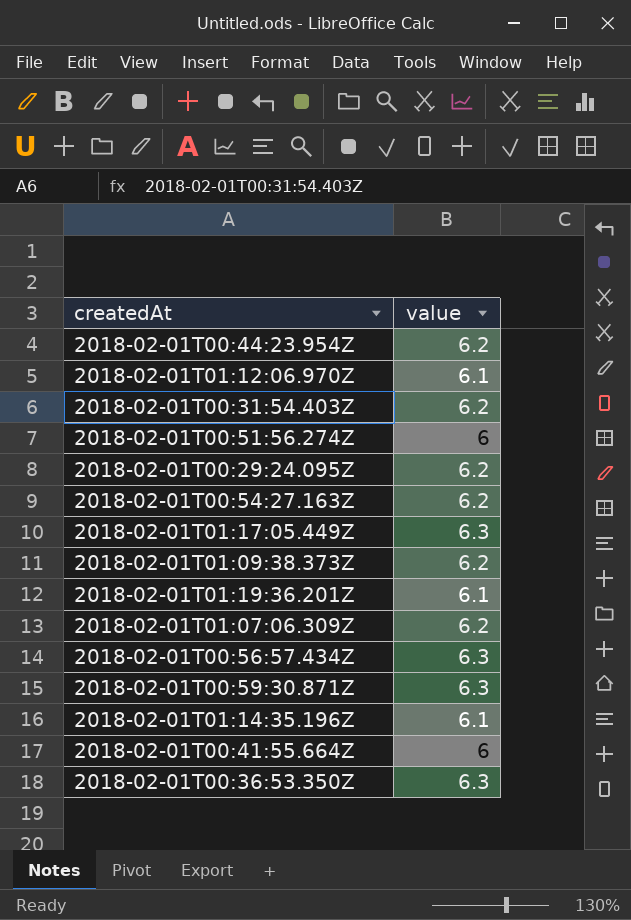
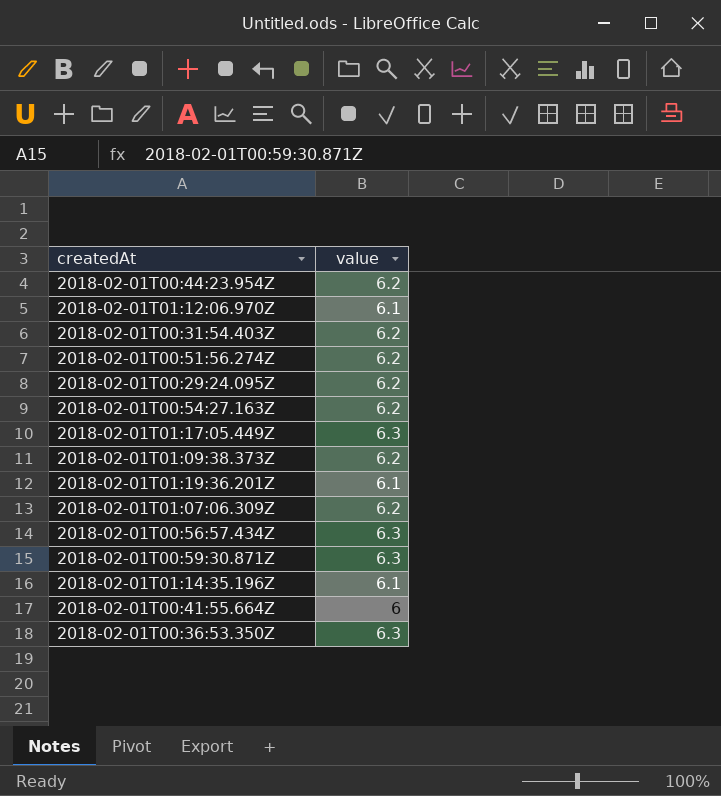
2018-02-01T00:51:56.274Z | value: 6 -> 6.2

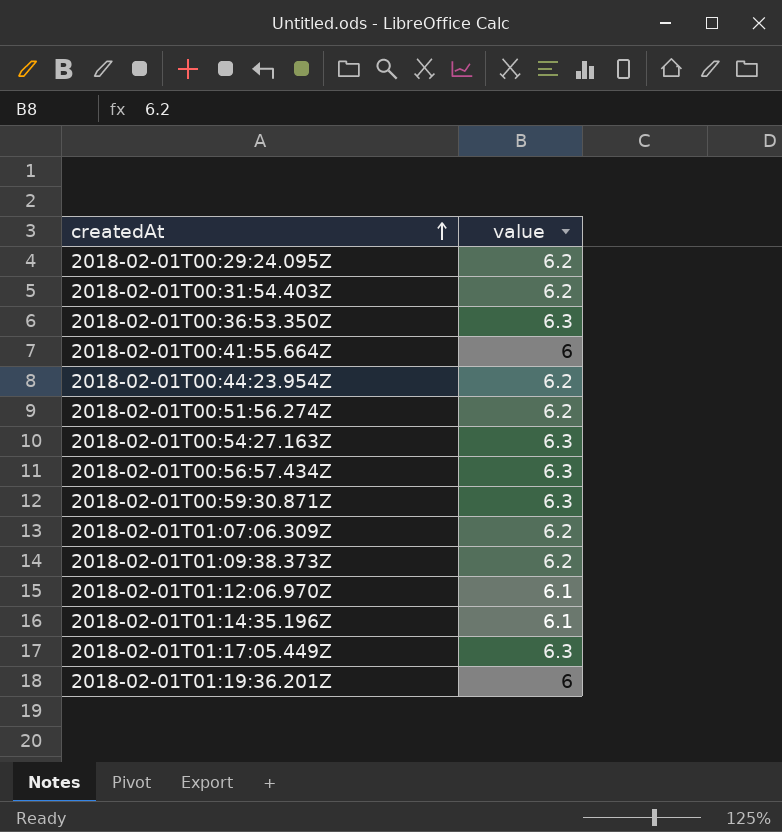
row order: none -> createdAt ascending
2018-02-01T00:54:27.163Z | value: 6.2 -> 6.3
2018-02-01T01:19:36.201Z | value: 6.1 -> 6

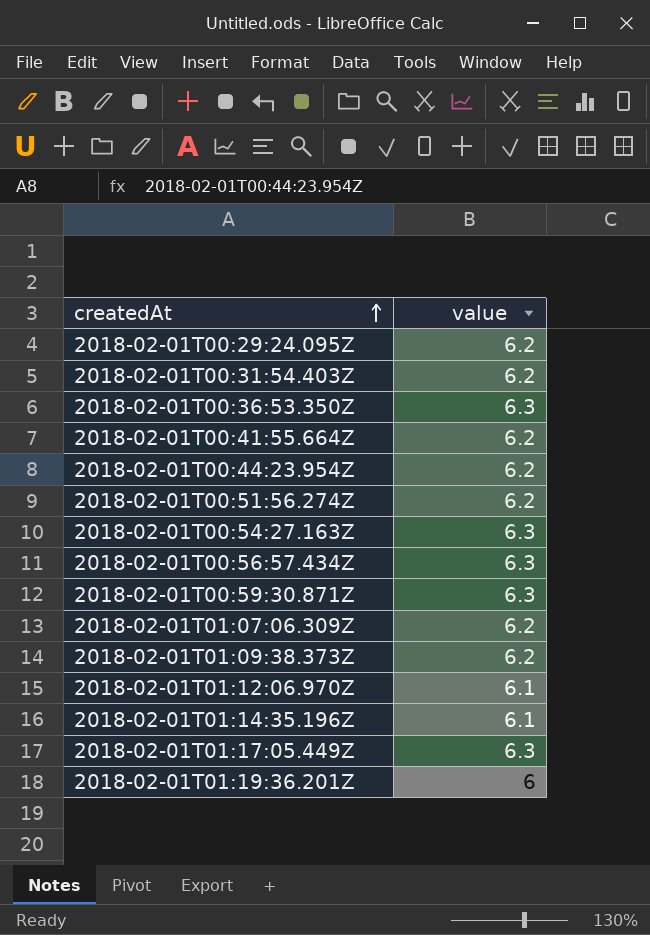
2018-02-01T00:41:55.664Z | value: 6 -> 6.2

